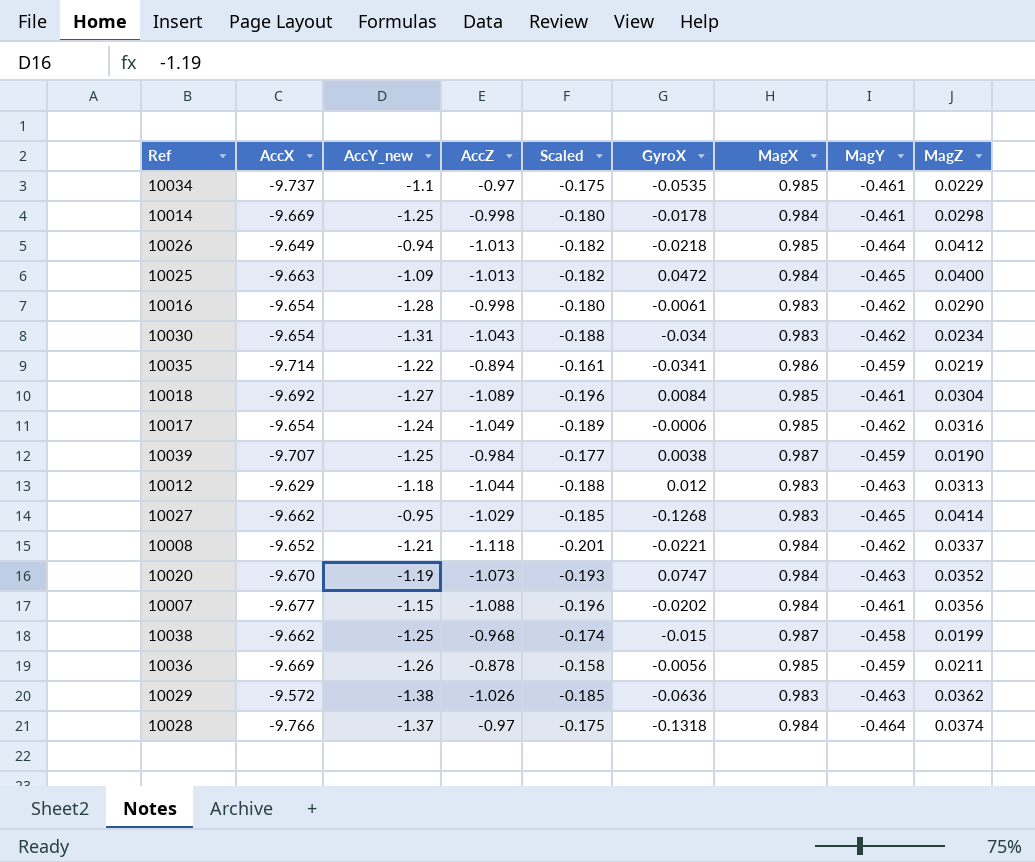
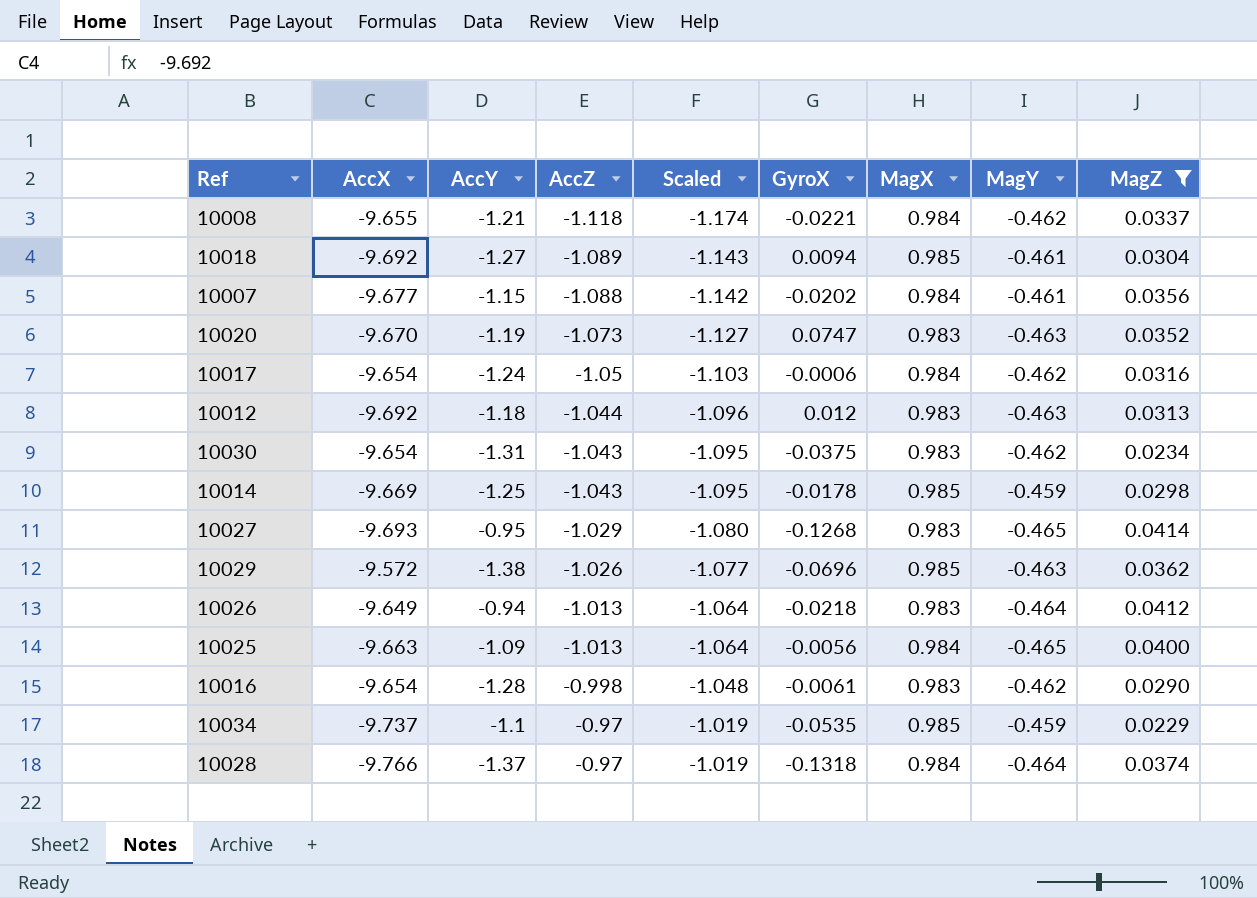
filter: none -> MagZ >= 0.0229
row order: none -> AccZ ascending
column name: AccY_new -> AccY
column Scaled | formula: [AccZ] * 0.18 -> [AccZ] * 1.05
10008 | AccX: -9.652 -> -9.655
10018 | GyroX: 0.0084 -> 0.0094
10020 | MagX: 0.984 -> 0.983
10017 | AccZ: -1.049 -> -1.05
10017 | MagX: 0.985 -> 0.984
10012 | AccX: -9.629 -> -9.692
10030 | GyroX: -0.034 -> -0.0375
10014 | AccZ: -0.998 -> -1.043
10014 | MagX: 0.984 -> 0.985
10014 | MagY: -0.461 -> -0.459
10027 | AccX: -9.662 -> -9.693
10029 | GyroX: -0.0636 -> -0.0696
10029 | MagX: 0.983 -> 0.985
10026 | MagX: 0.985 -> 0.983
10025 | GyroX: 0.0472 -> -0.0056
10034 | MagY: -0.461 -> -0.459

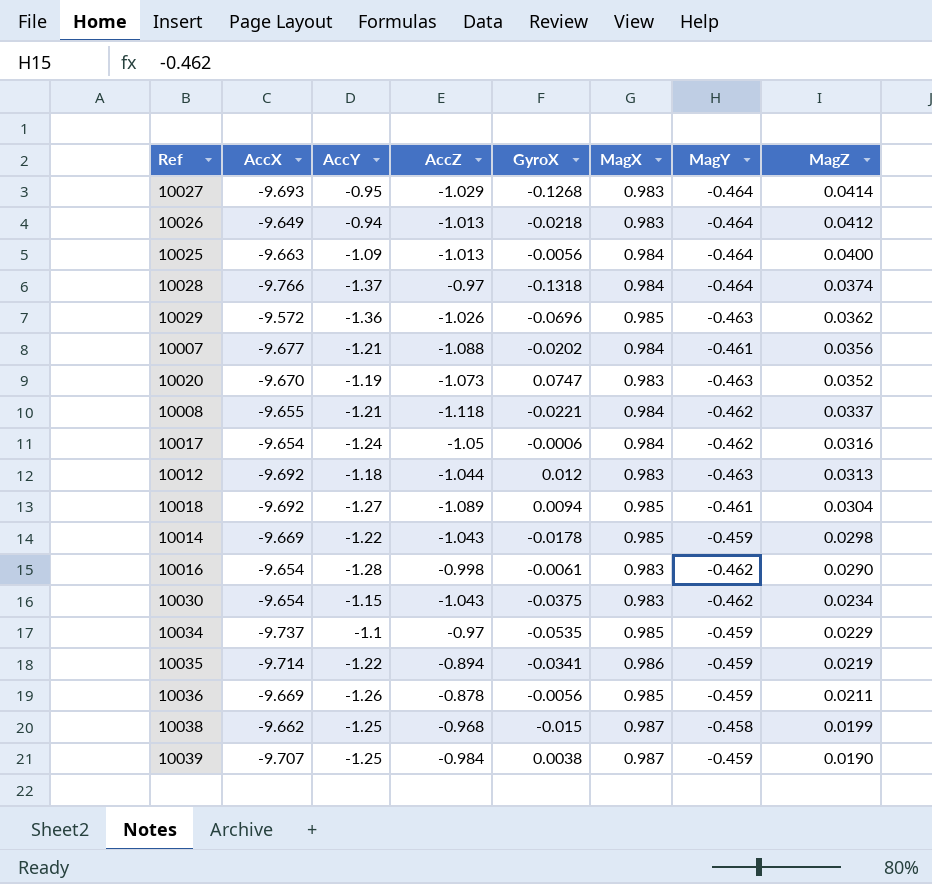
filter: MagZ >= 0.0229 -> none
row order: AccZ ascending -> MagZ descending
column Scaled | formula: [AccZ] * 1.05 -> none
10027 | MagY: -0.465 -> -0.464
10025 | MagY: -0.465 -> -0.464
10029 | AccY: -1.38 -> -1.36
10007 | AccY: -1.15 -> -1.21
10014 | AccY: -1.25 -> -1.22
10030 | AccY: -1.31 -> -1.15

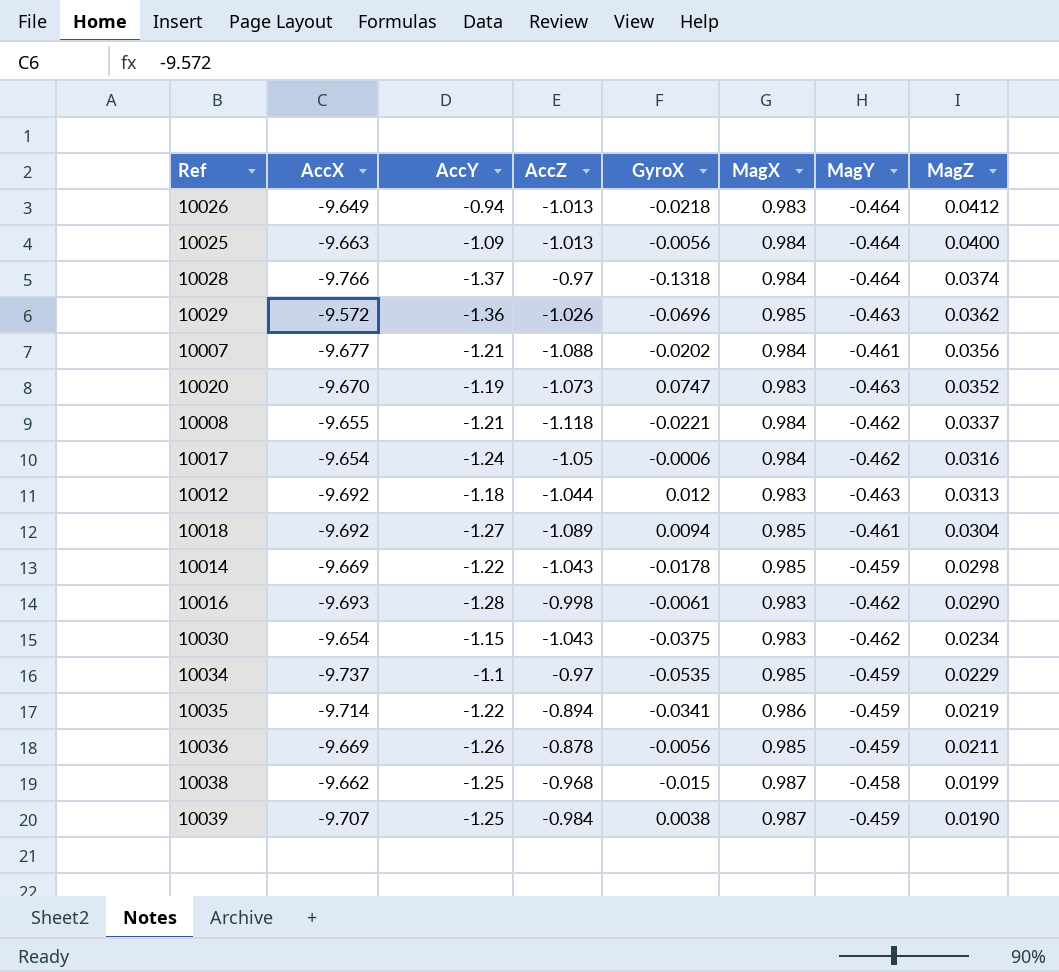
row 10027: -9.693 | -0.95 | -1.029 | -0.1268 | 0.983 | -0.464 | 0.0414 -> none
10016 | AccX: -9.654 -> -9.693

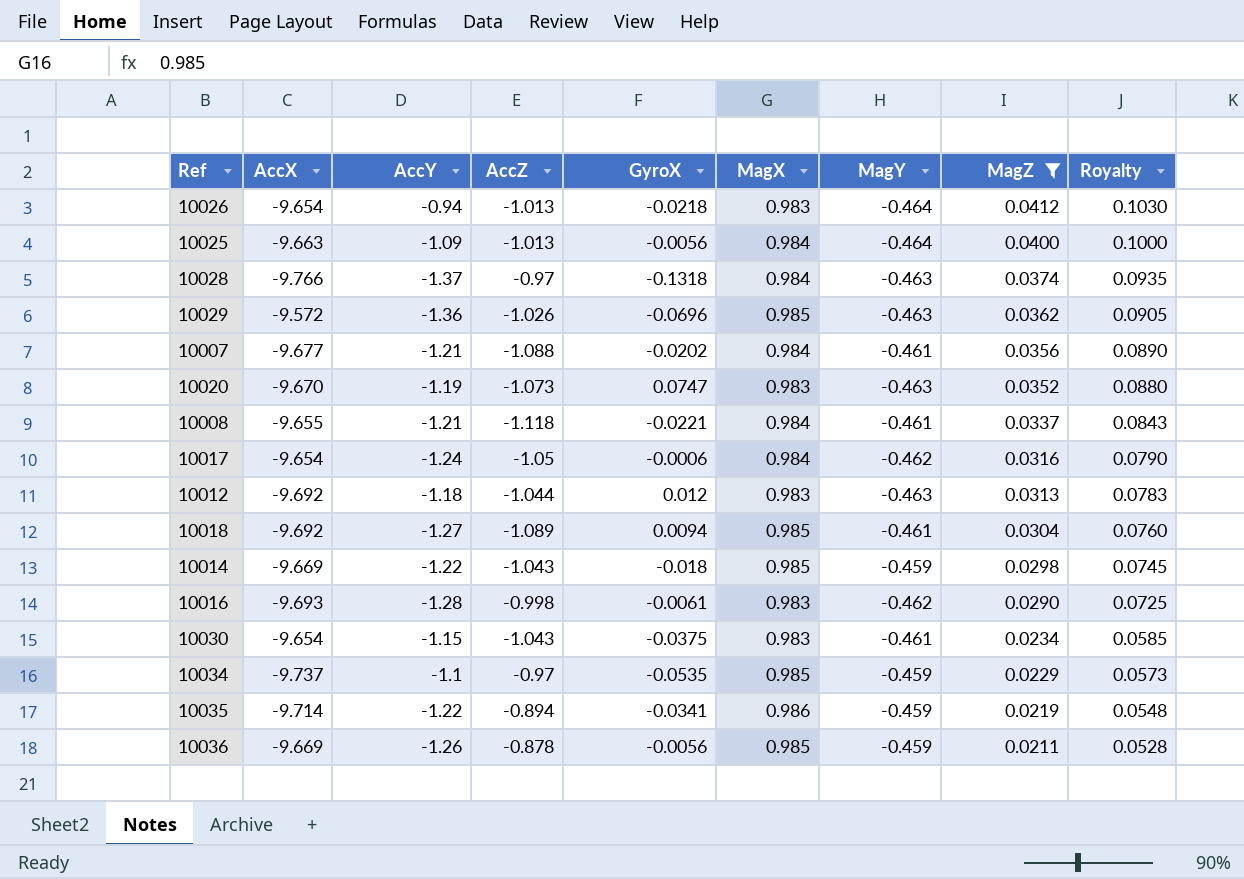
filter: none -> MagZ >= 0.0211
column Royalty | formula: none -> [MagZ] * 2.5
10026 | AccX: -9.649 -> -9.654
10028 | MagY: -0.464 -> -0.463
10008 | MagY: -0.462 -> -0.461
10014 | GyroX: -0.0178 -> -0.018
10030 | MagY: -0.462 -> -0.461

